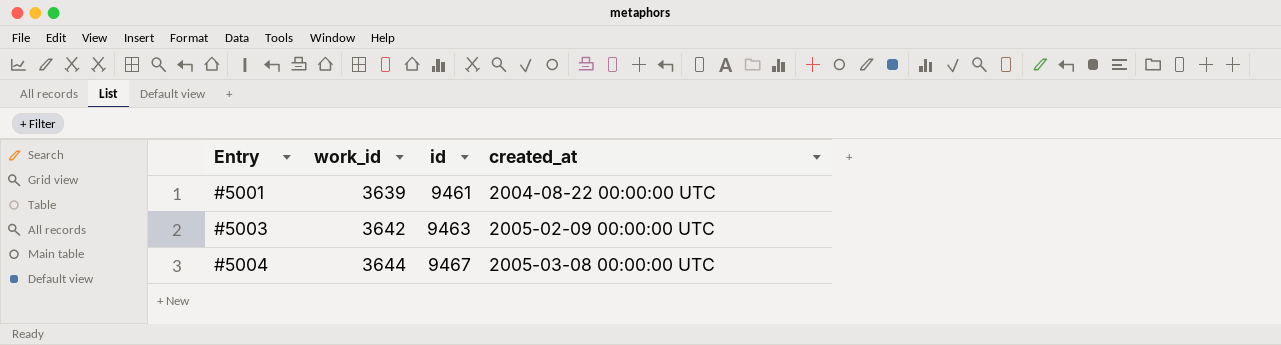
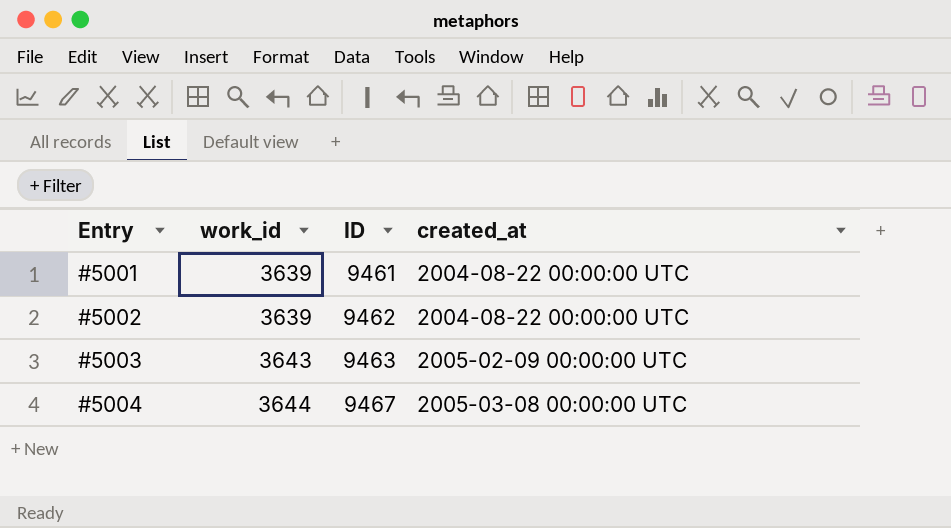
column name: id -> ID
row #5002: none -> 3639 | 9462 | 2004-08-22 00:00:00 UTC
#5003 | work_id: 3642 -> 3643

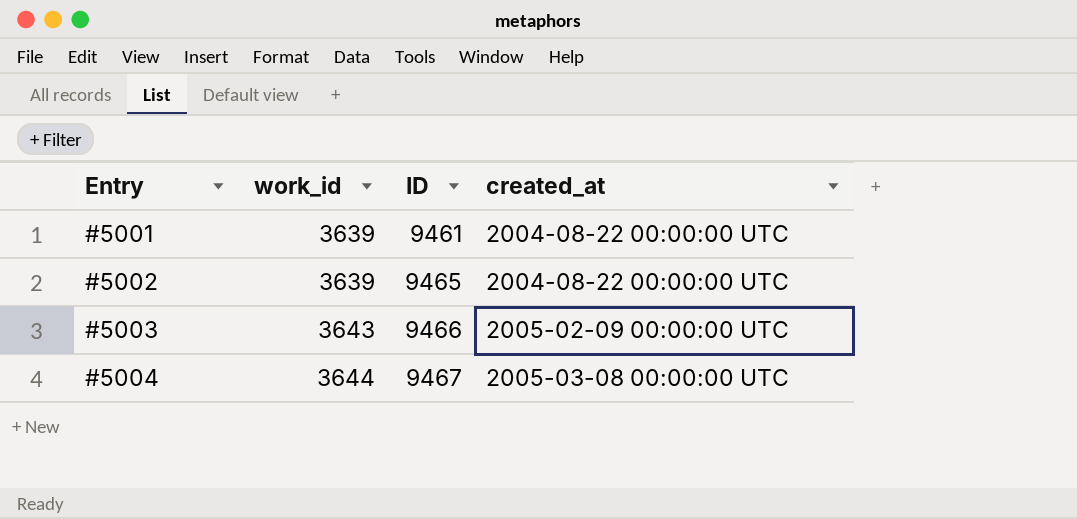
#5002 | ID: 9462 -> 9465
#5003 | ID: 9463 -> 9466

